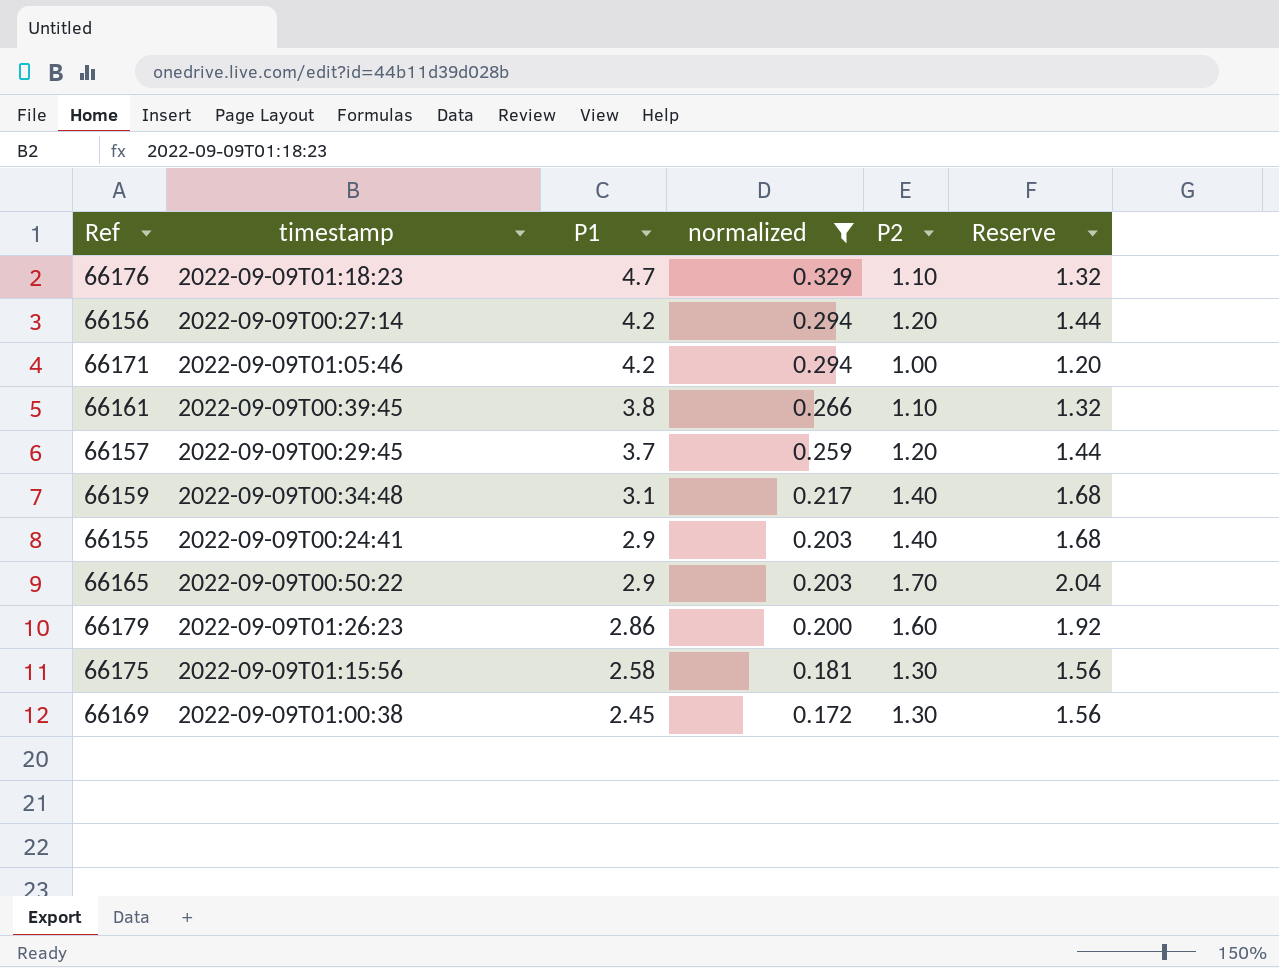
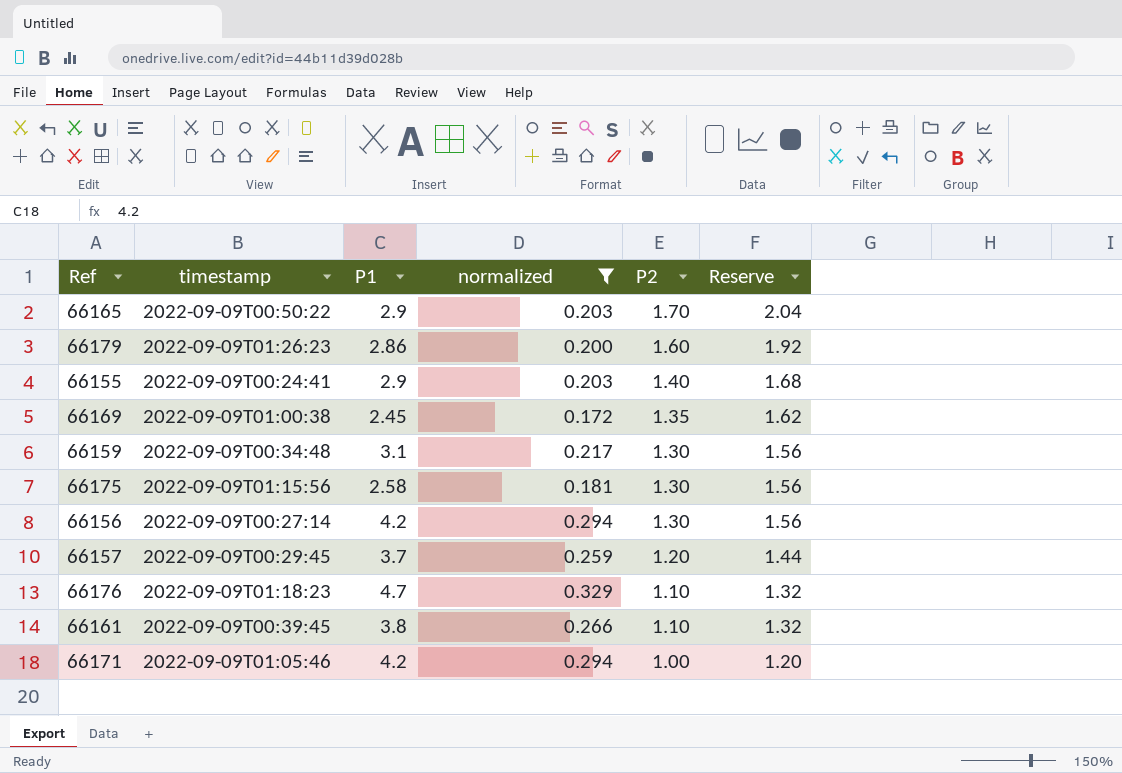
row order: P1 descending -> P2 descending
66169 | P2: 1.30 -> 1.35
66169 | Reserve: 1.56 -> 1.62
66159 | P2: 1.40 -> 1.30
66159 | Reserve: 1.68 -> 1.56
66156 | P2: 1.20 -> 1.30
66156 | Reserve: 1.44 -> 1.56

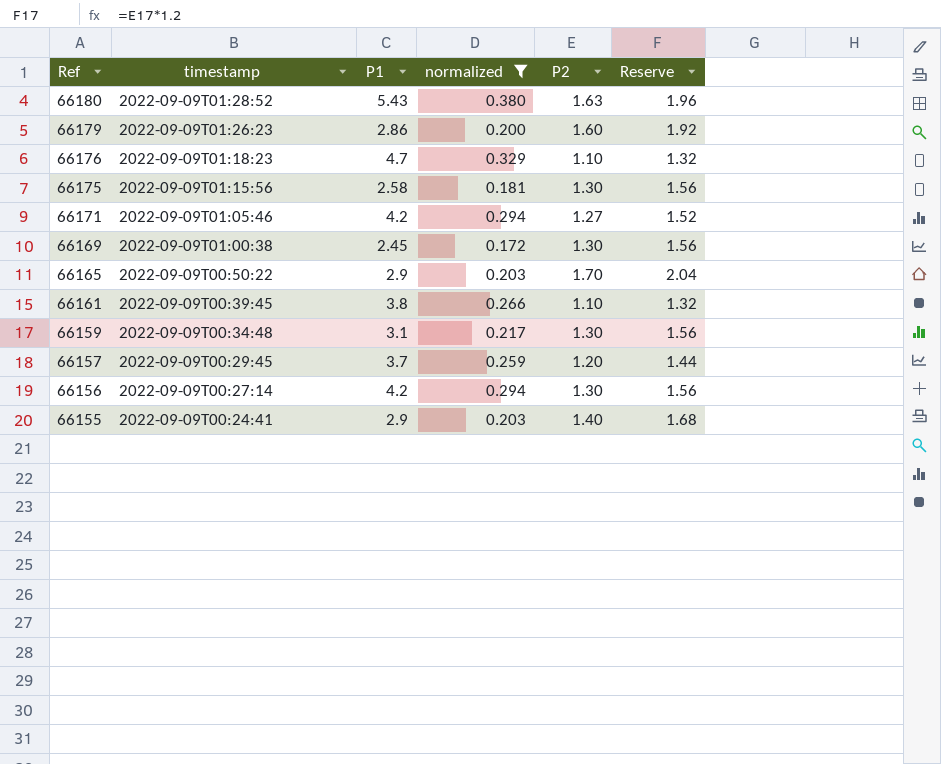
row order: P2 descending -> Ref descending
row 66180: none -> 2022-09-09T01:28:52 | 5.43 | 0.380 | 1.63 | 1.96
66171 | P2: 1.00 -> 1.27
66171 | Reserve: 1.20 -> 1.52
66169 | P2: 1.35 -> 1.30
66169 | Reserve: 1.62 -> 1.56

